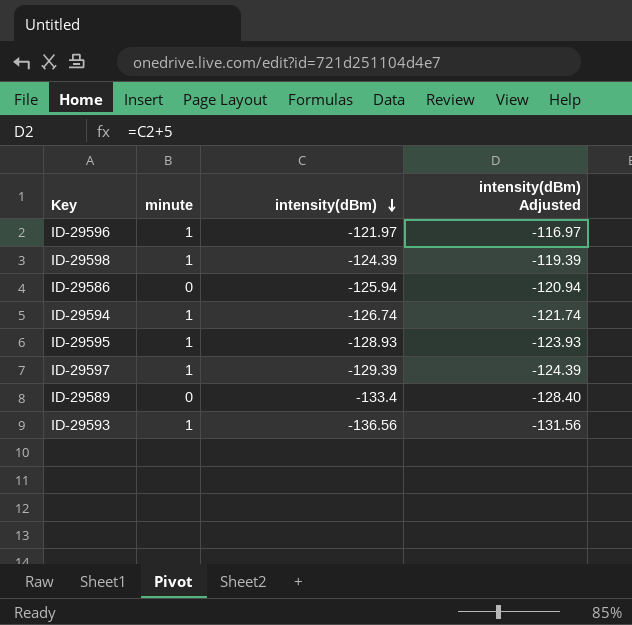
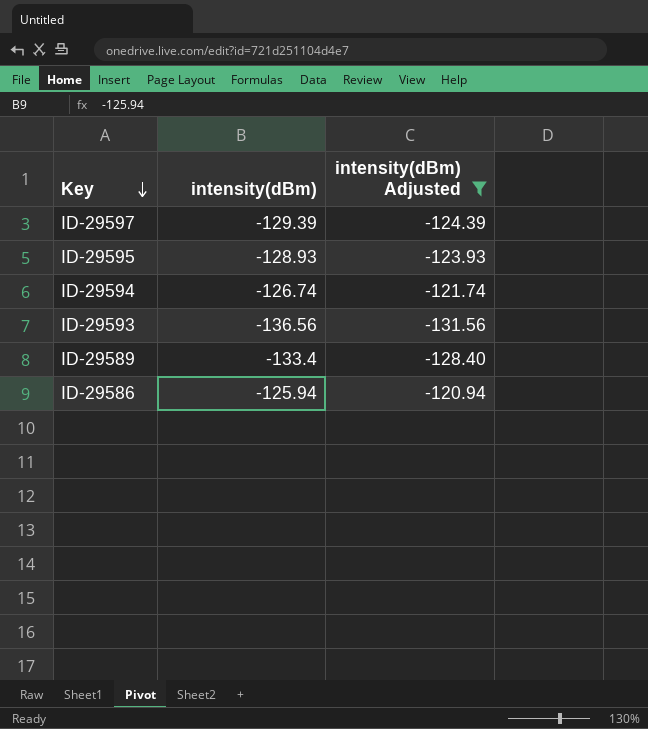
filter: none -> intensity(dBm) Adjusted <= -120.94
row order: intensity(dBm) descending -> Key descending
column minute | position: 2 -> none

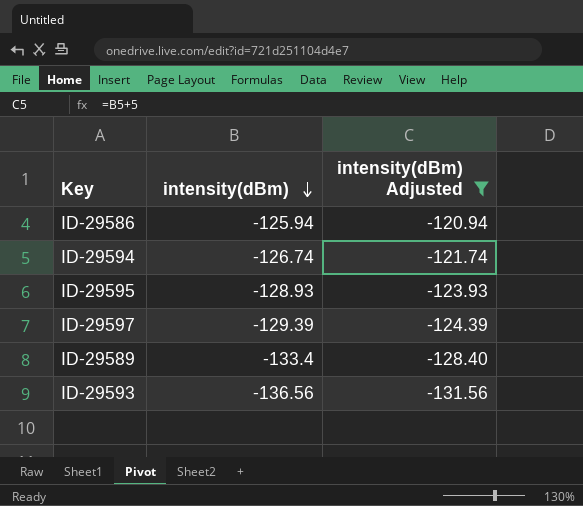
row order: Key descending -> intensity(dBm) descending

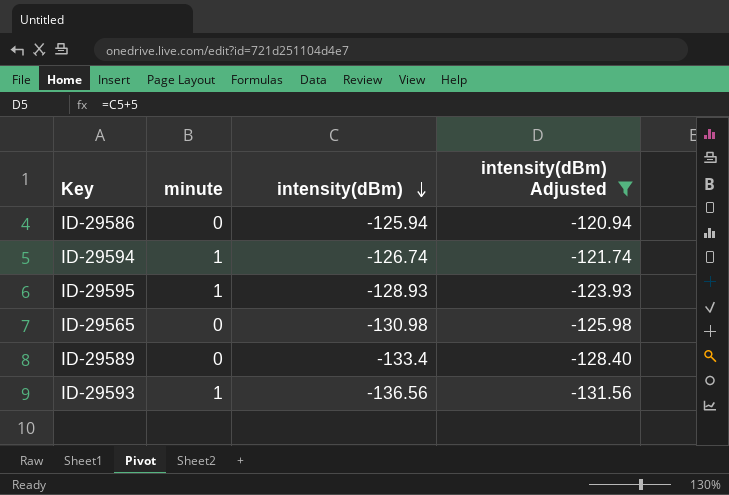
column minute | position: none -> 2
row ID-29597: -129.39 | -124.39 -> none
row ID-29565: none -> 0 | -130.98 | -125.98

